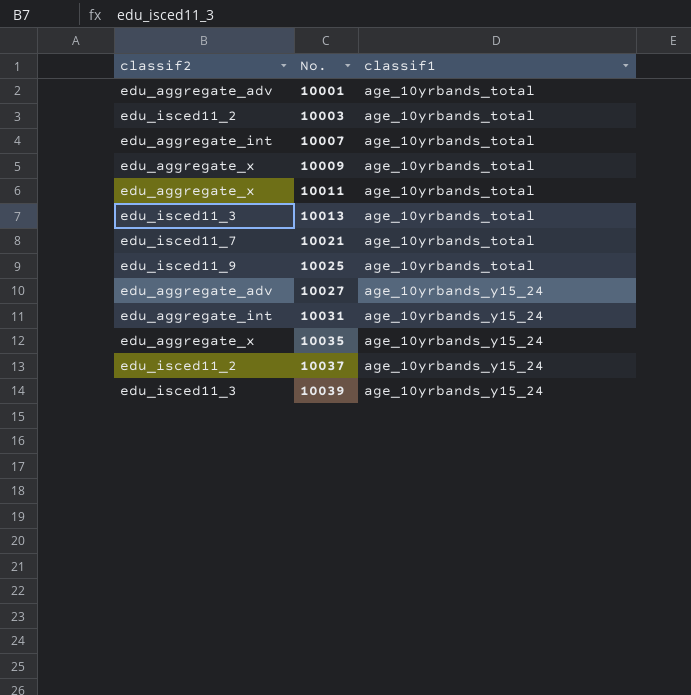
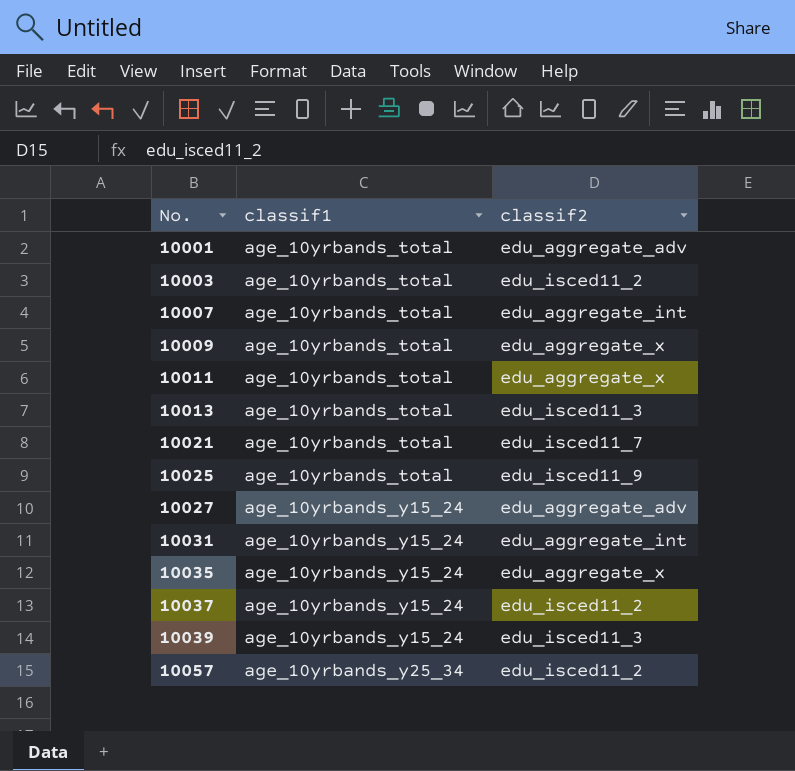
column classif2 | position: 1 -> 3
row 10057: none -> age_10yrbands_y25_34 | edu_isced11_2

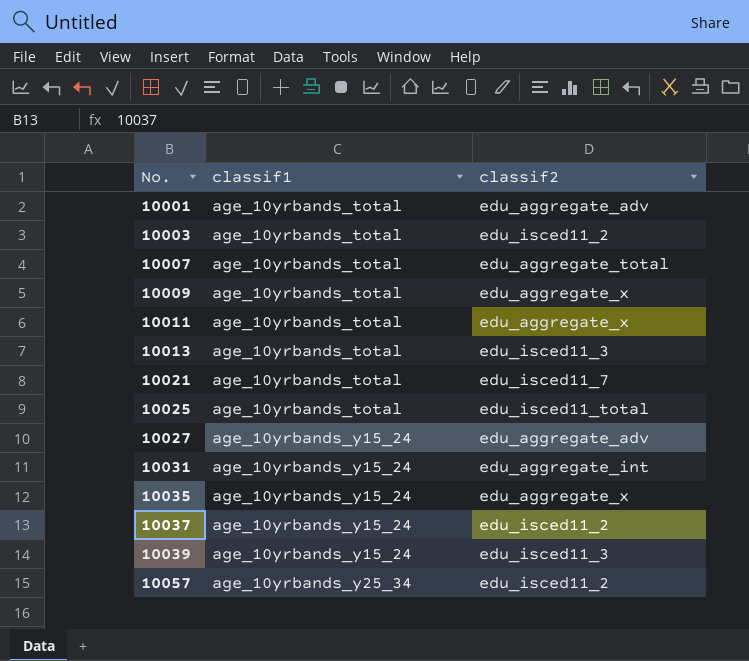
10007 | classif2: edu_aggregate_int -> edu_aggregate_total
10025 | classif2: edu_isced11_9 -> edu_isced11_total

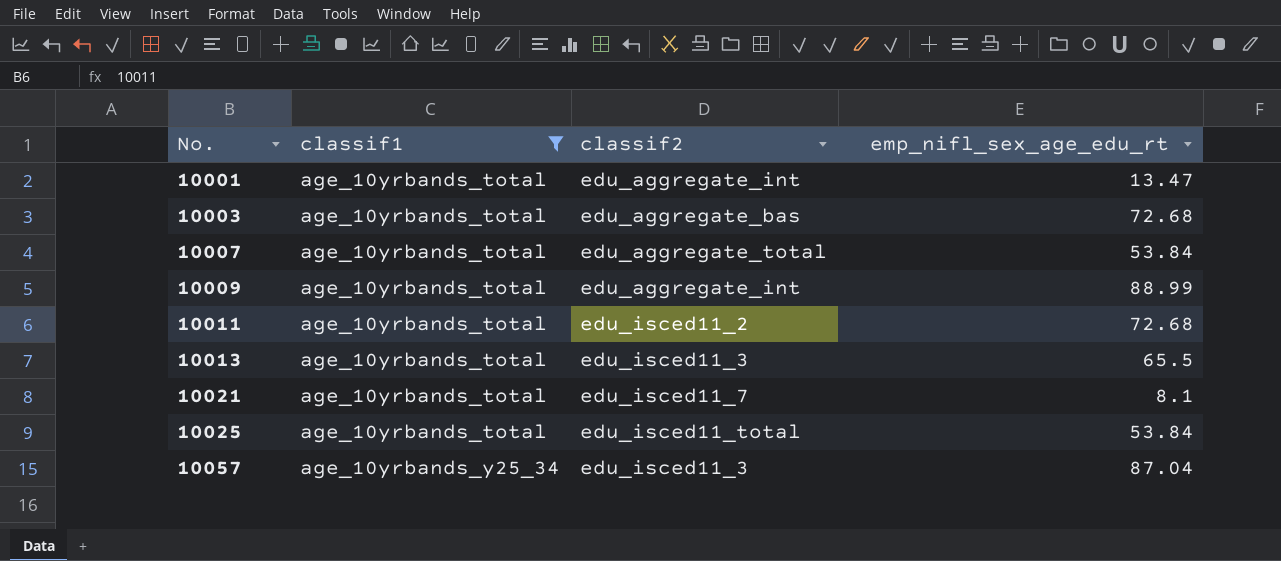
filter: none -> classif1 != age_10yrbands_y15_24
column emp_nifl_sex_age_edu_rt | position: none -> 4
10001 | classif2: edu_aggregate_adv -> edu_aggregate_int
10003 | classif2: edu_isced11_2 -> edu_aggregate_bas
10009 | classif2: edu_aggregate_x -> edu_aggregate_int
10011 | classif2: edu_aggregate_x -> edu_isced11_2
10057 | classif2: edu_isced11_2 -> edu_isced11_3

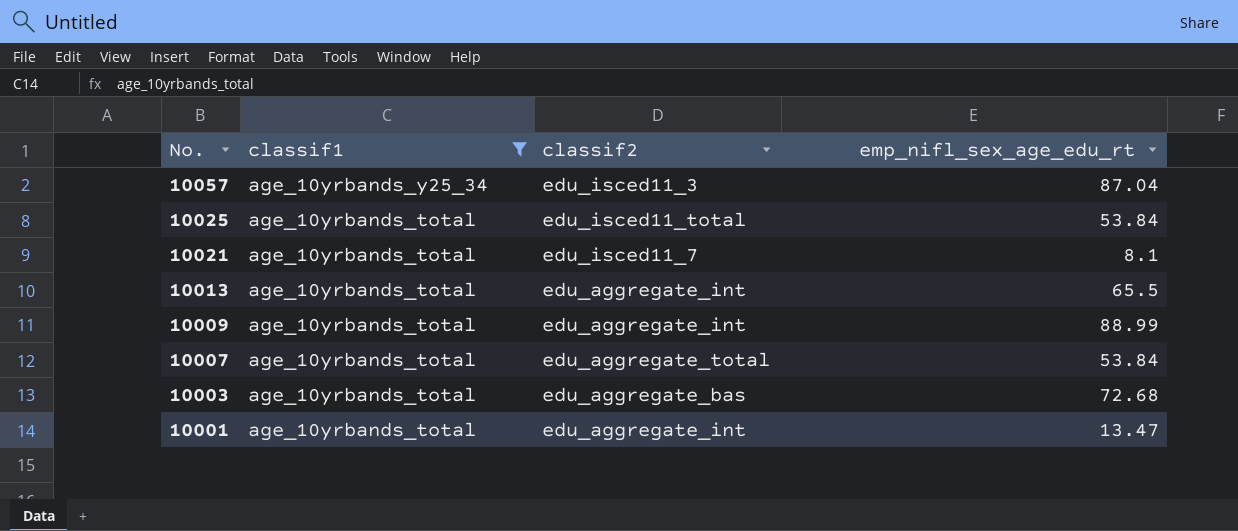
row order: No. ascending -> No. descending
row 10011: age_10yrbands_total | edu_isced11_2 | 72.68 -> none
10013 | classif2: edu_isced11_3 -> edu_aggregate_int

